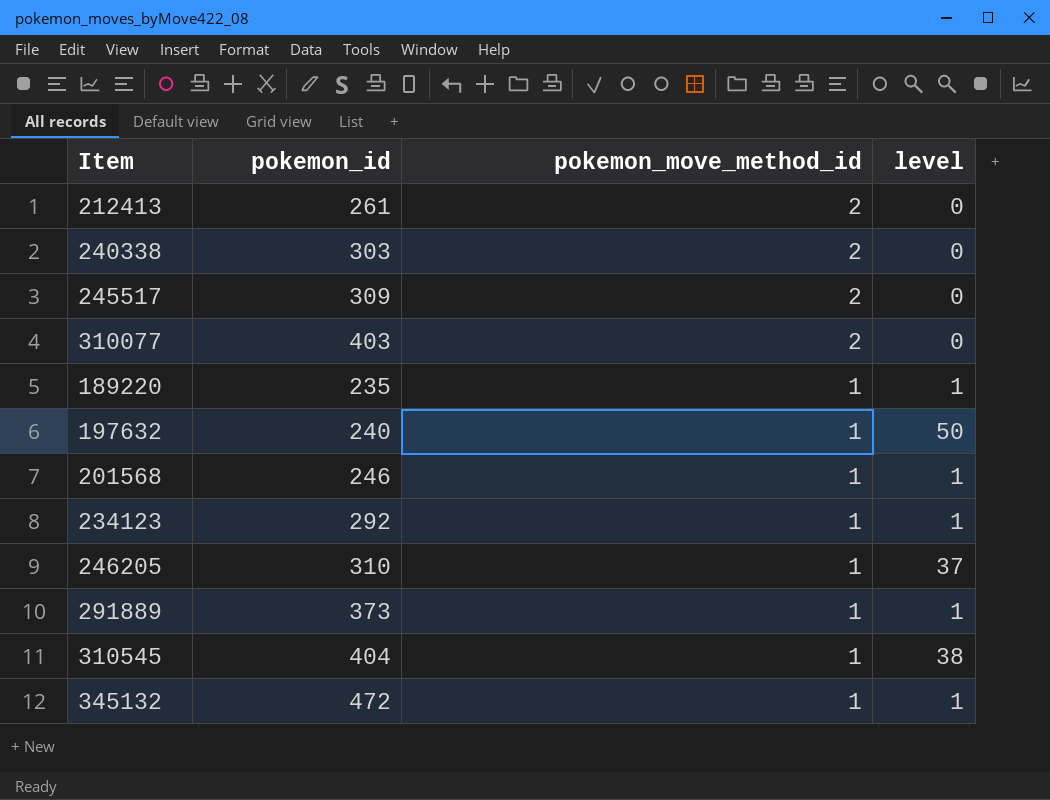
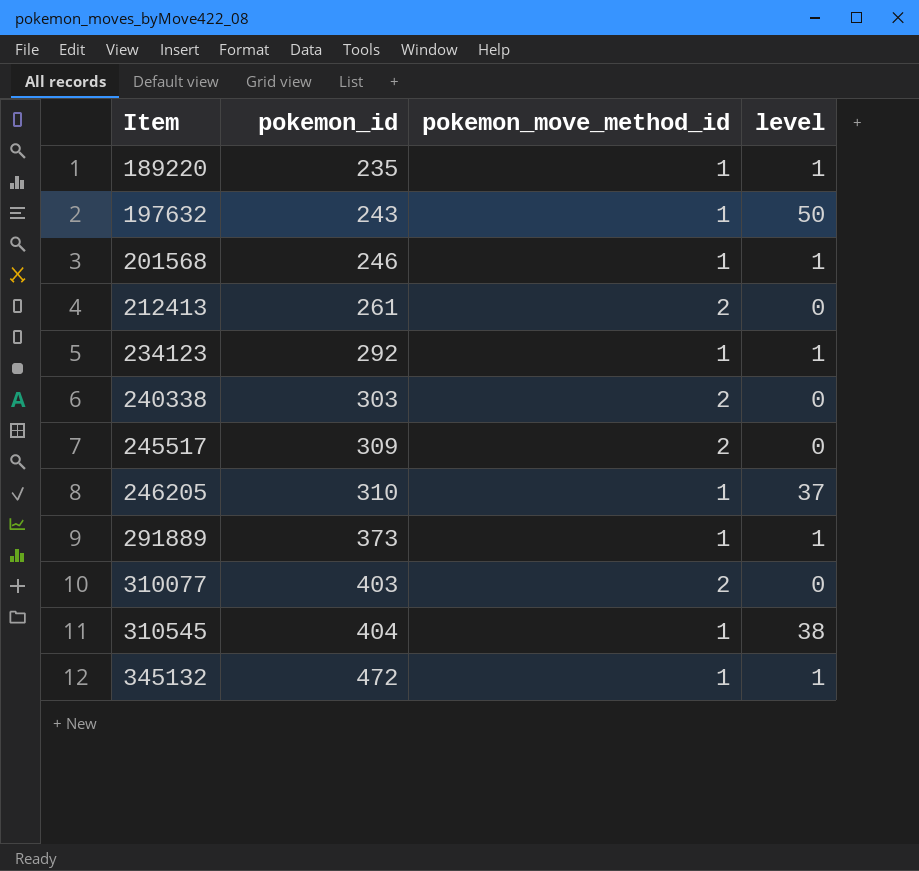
row order: pokemon_move_method_id descending -> Item ascending
197632 | pokemon_id: 240 -> 243

